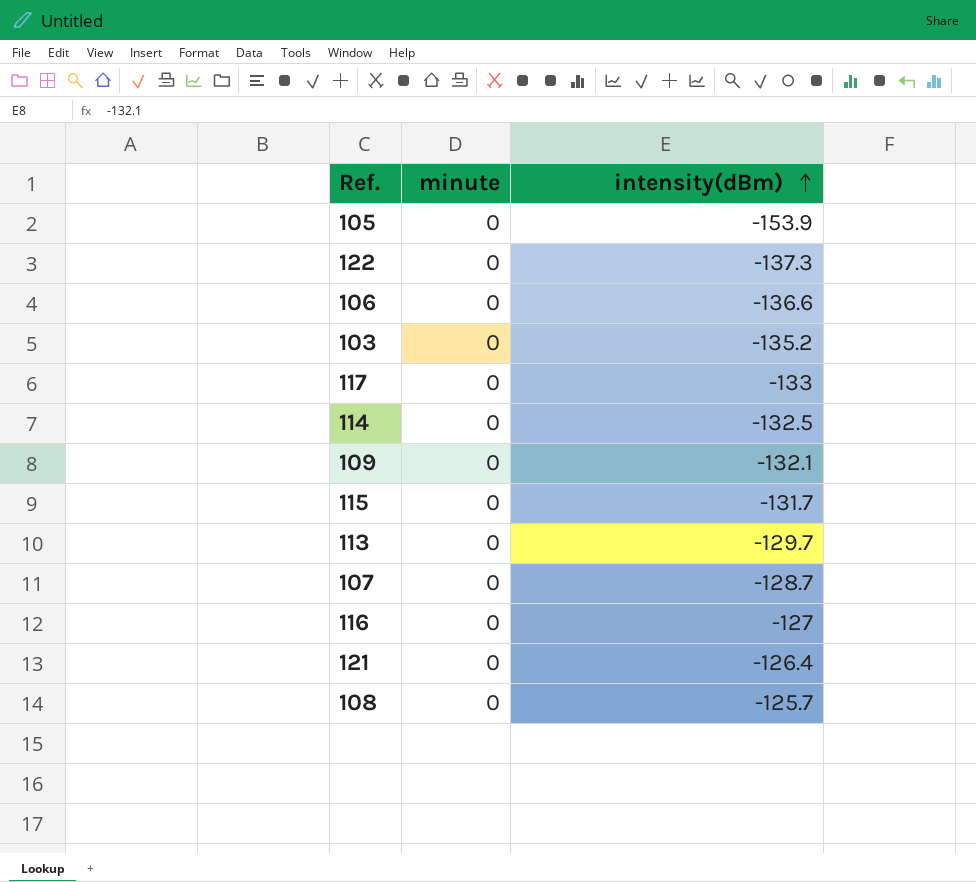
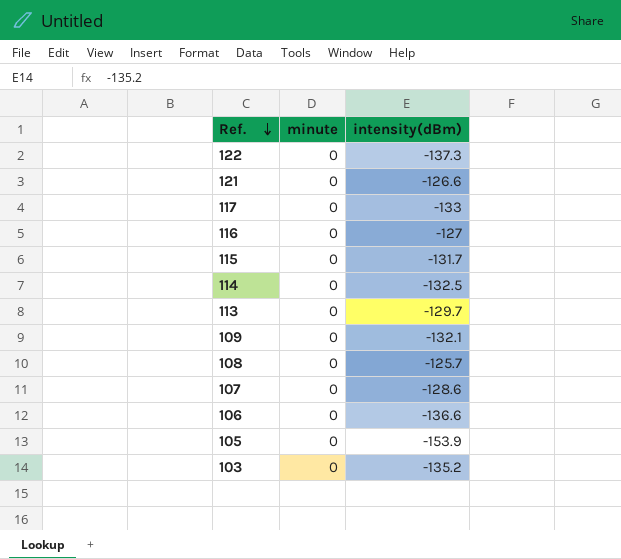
row order: intensity(dBm) ascending -> Ref. descending
121 | intensity(dBm): -126.4 -> -126.6
107 | intensity(dBm): -128.7 -> -128.6

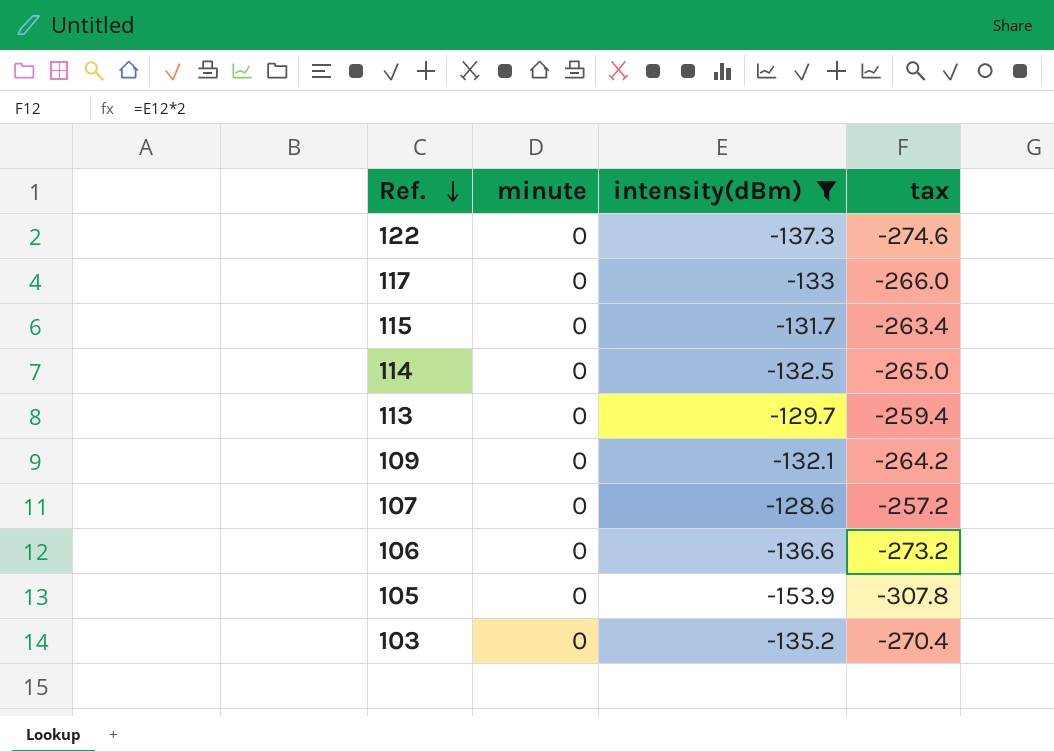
filter: none -> intensity(dBm) <= -128.6
column tax | formula: none -> [intensity(dBm)] * 2

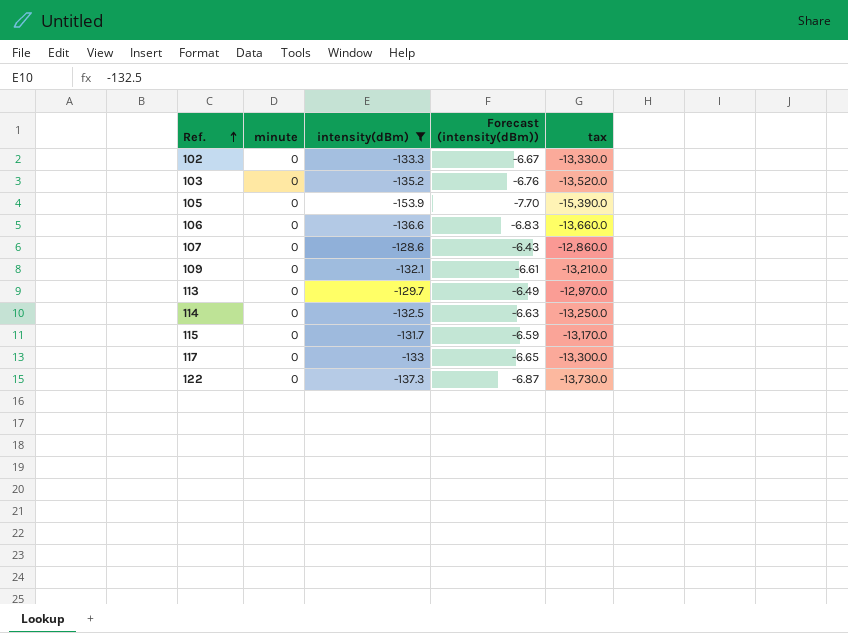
row order: Ref. descending -> Ref. ascending
column Forecast (intensity(dBm)) | formula: none -> [intensity(dBm)] * 0.05
column tax | formula: [intensity(dBm)] * 2 -> [intensity(dBm)] * 100
row 102: none -> 0 | -133.3 | -6.67 | -13,330.0

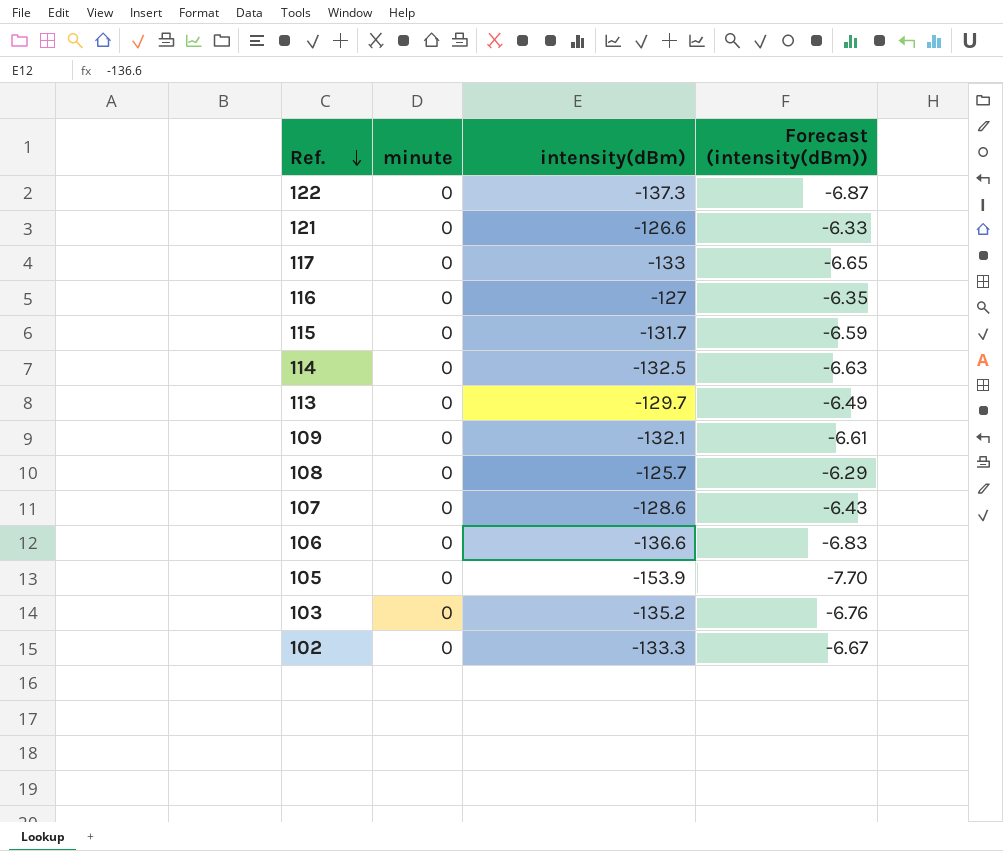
filter: intensity(dBm) <= -128.6 -> none
row order: Ref. ascending -> Ref. descending
column tax | formula: [intensity(dBm)] * 100 -> none

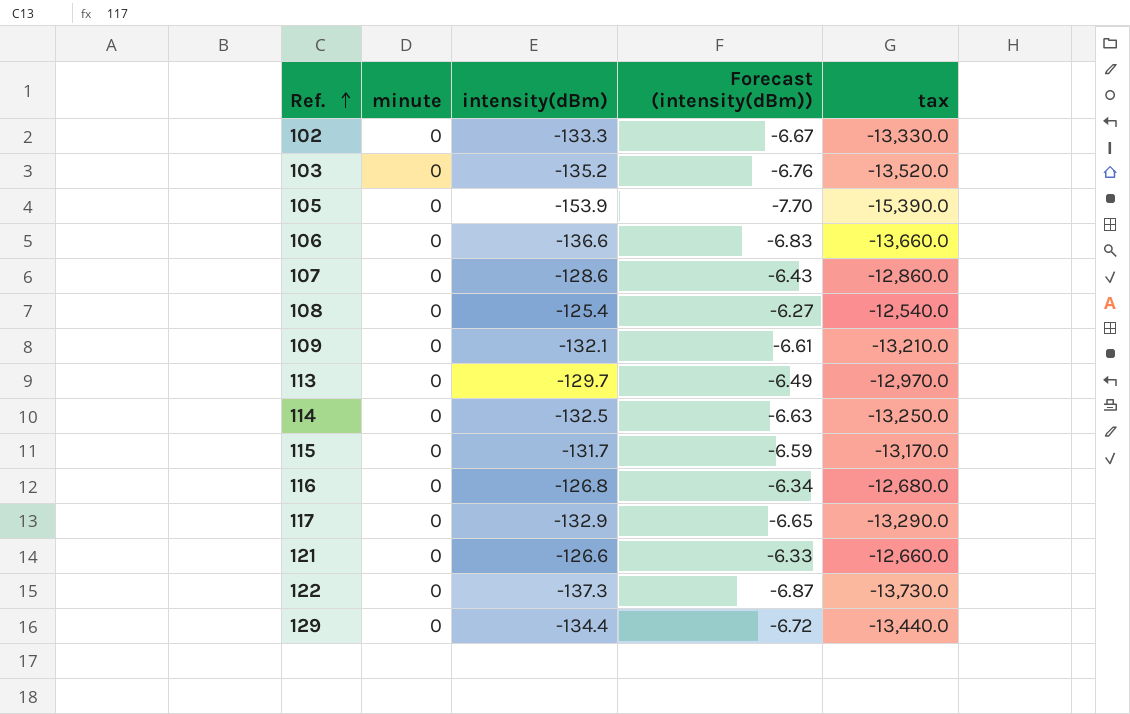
row order: Ref. descending -> Ref. ascending
column tax | formula: none -> [intensity(dBm)] * 100
108 | intensity(dBm): -125.7 -> -125.4
108 | Forecast (intensity(dBm)): -6.29 -> -6.27
116 | intensity(dBm): -127 -> -126.8
116 | Forecast (intensity(dBm)): -6.35 -> -6.34
117 | intensity(dBm): -133 -> -132.9
row 129: none -> 0 | -134.4 | -6.72 | -13,440.0

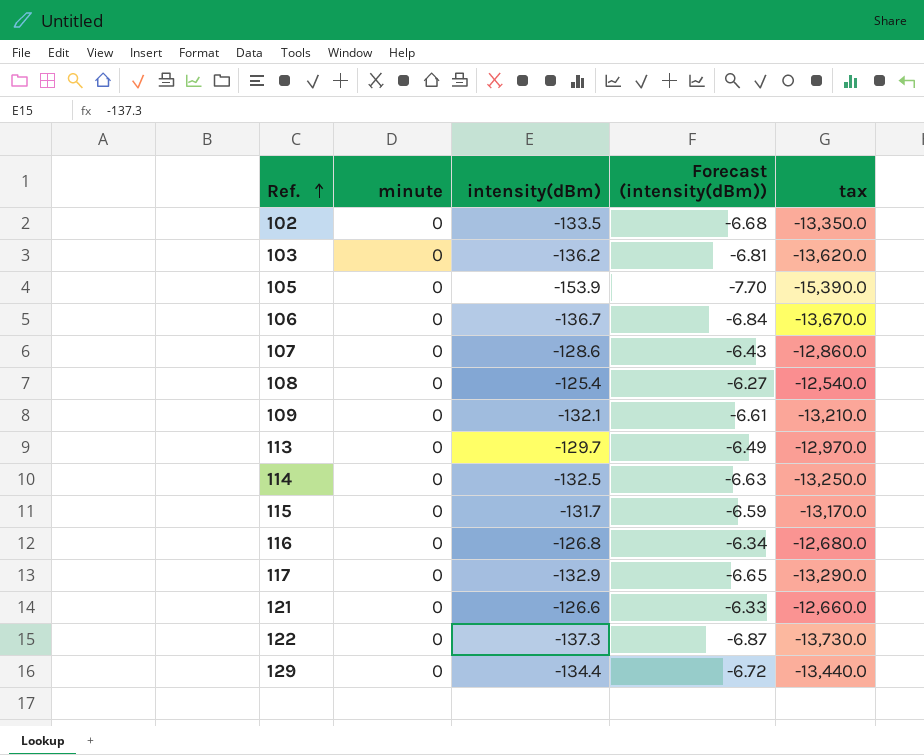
102 | intensity(dBm): -133.3 -> -133.5
102 | Forecast (intensity(dBm)): -6.67 -> -6.68
102 | tax: -13,330.0 -> -13,350.0
103 | intensity(dBm): -135.2 -> -136.2
103 | Forecast (intensity(dBm)): -6.76 -> -6.81
103 | tax: -13,520.0 -> -13,620.0
106 | intensity(dBm): -136.6 -> -136.7
106 | Forecast (intensity(dBm)): -6.83 -> -6.84
106 | tax: -13,660.0 -> -13,670.0

